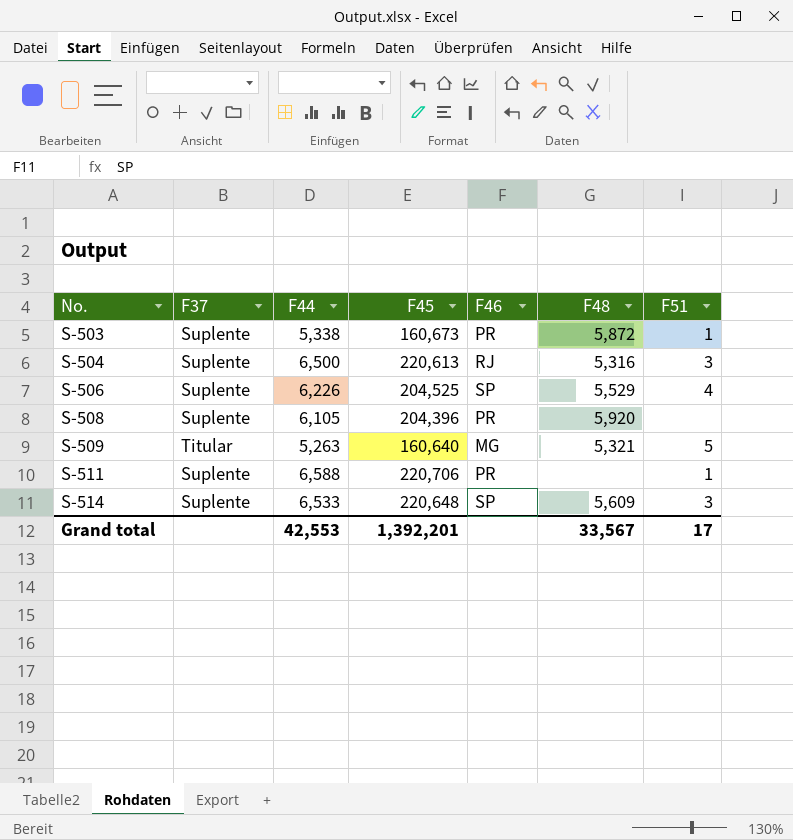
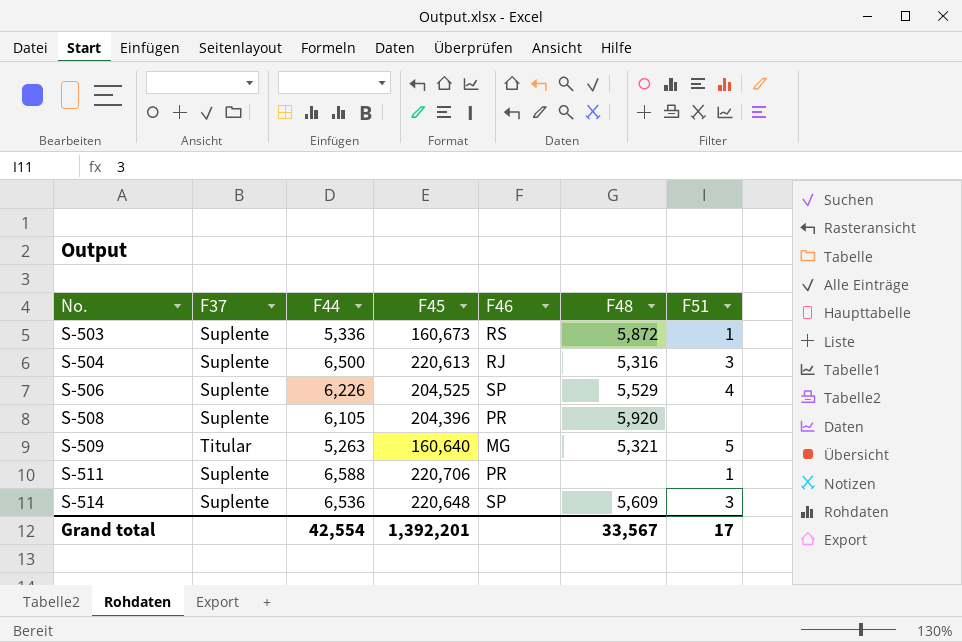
S-503 | F44: 5,338 -> 5,336
S-503 | F46: PR -> RS
S-514 | F44: 6,533 -> 6,536
Grand total | F44: 42,553 -> 42,554

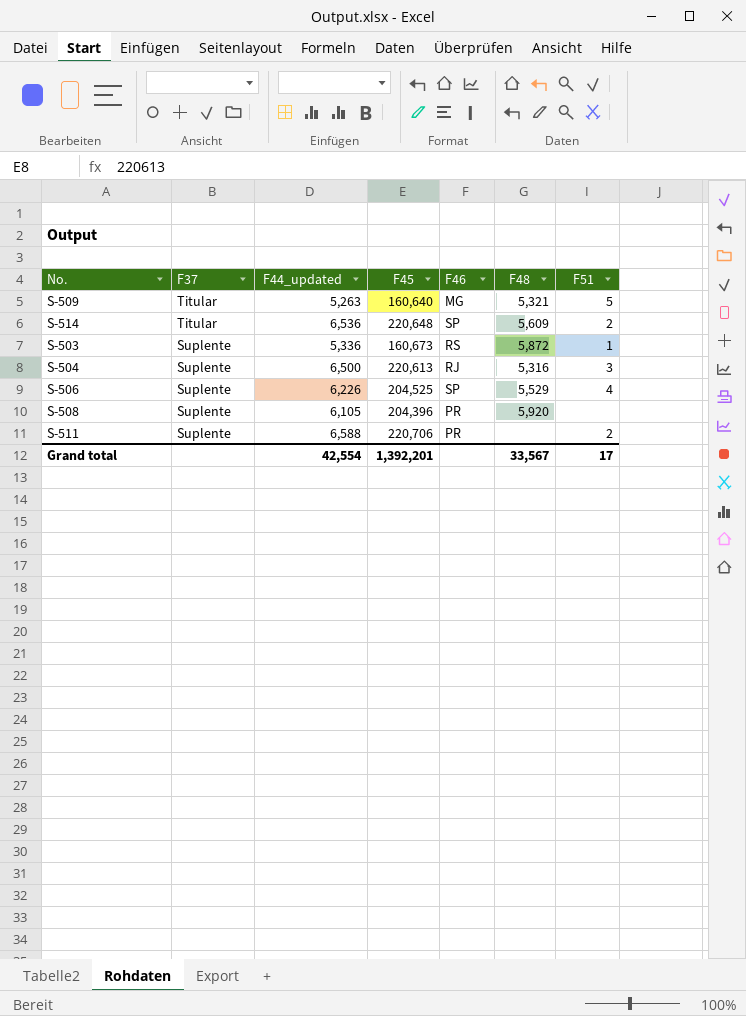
row order: No. ascending -> F37 descending
column name: F44 -> F44_updated
S-514 | F37: Suplente -> Titular
S-514 | F51: 3 -> 2
S-511 | F51: 1 -> 2

